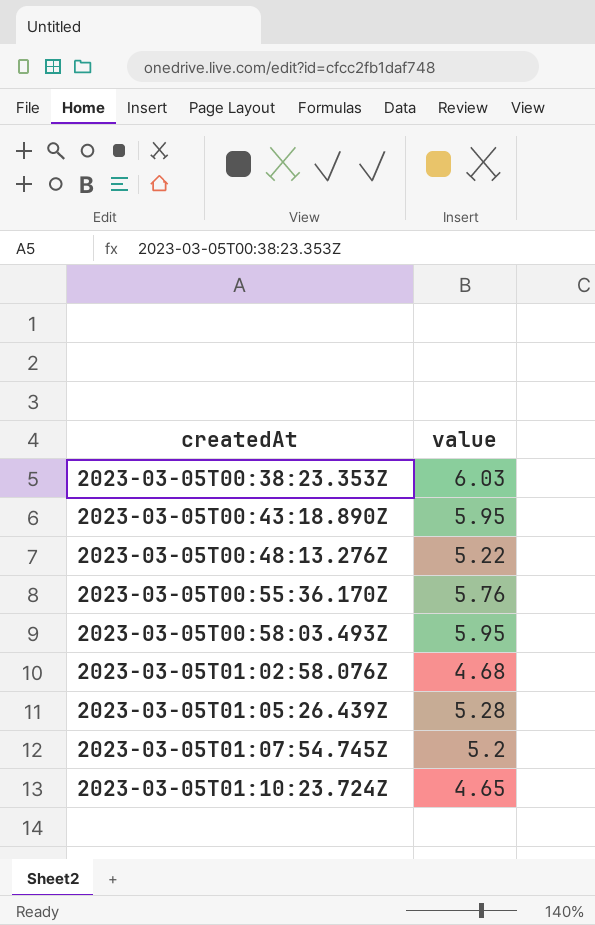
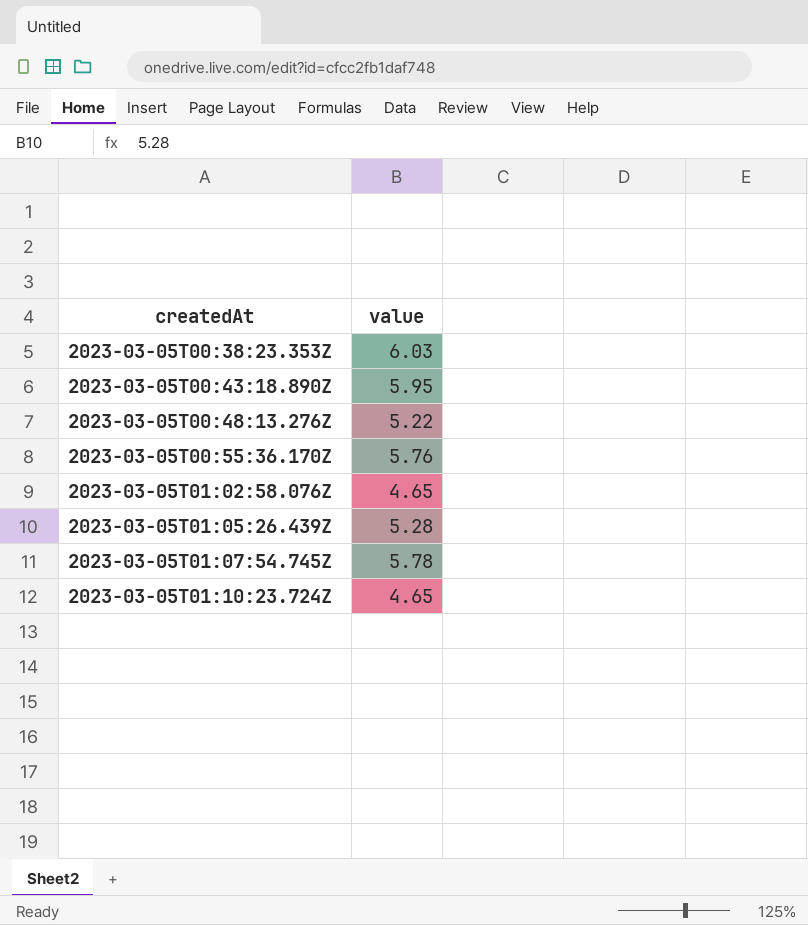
row 2023-03-05T00:58:03.493Z: 5.95 -> none
2023-03-05T01:02:58.076Z | value: 4.68 -> 4.65
2023-03-05T01:07:54.745Z | value: 5.2 -> 5.78

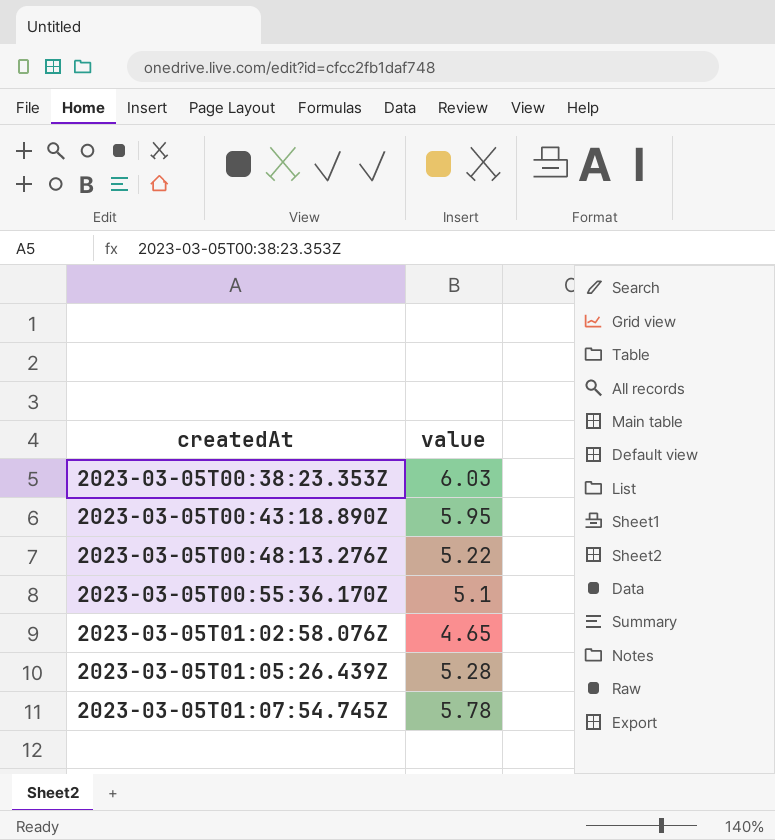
row 2023-03-05T01:10:23.724Z: 4.65 -> none
2023-03-05T00:55:36.170Z | value: 5.76 -> 5.1

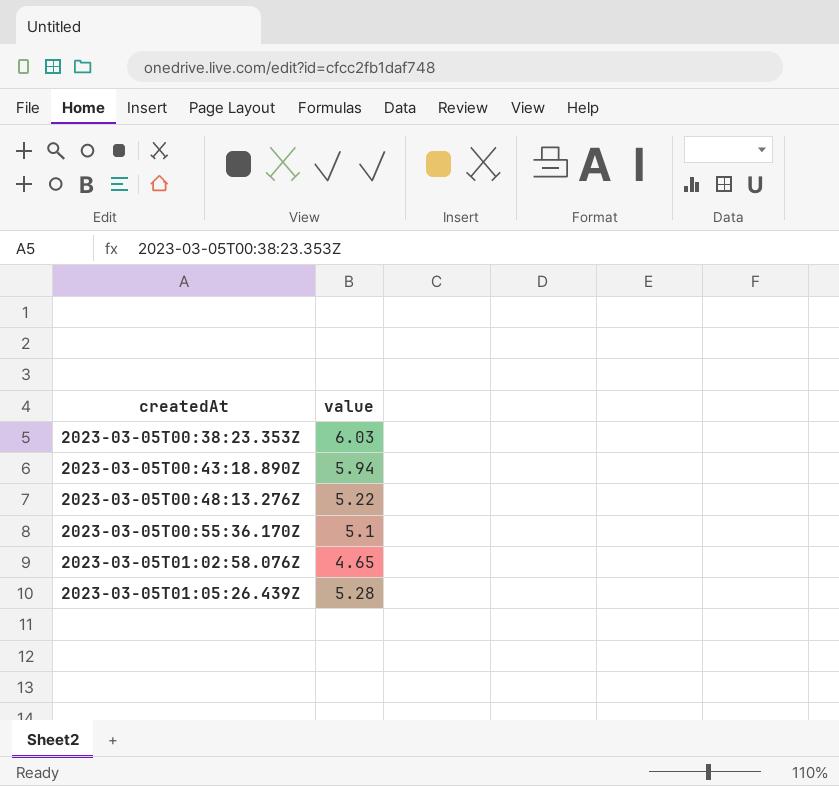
row 2023-03-05T01:07:54.745Z: 5.78 -> none
2023-03-05T00:43:18.890Z | value: 5.95 -> 5.94

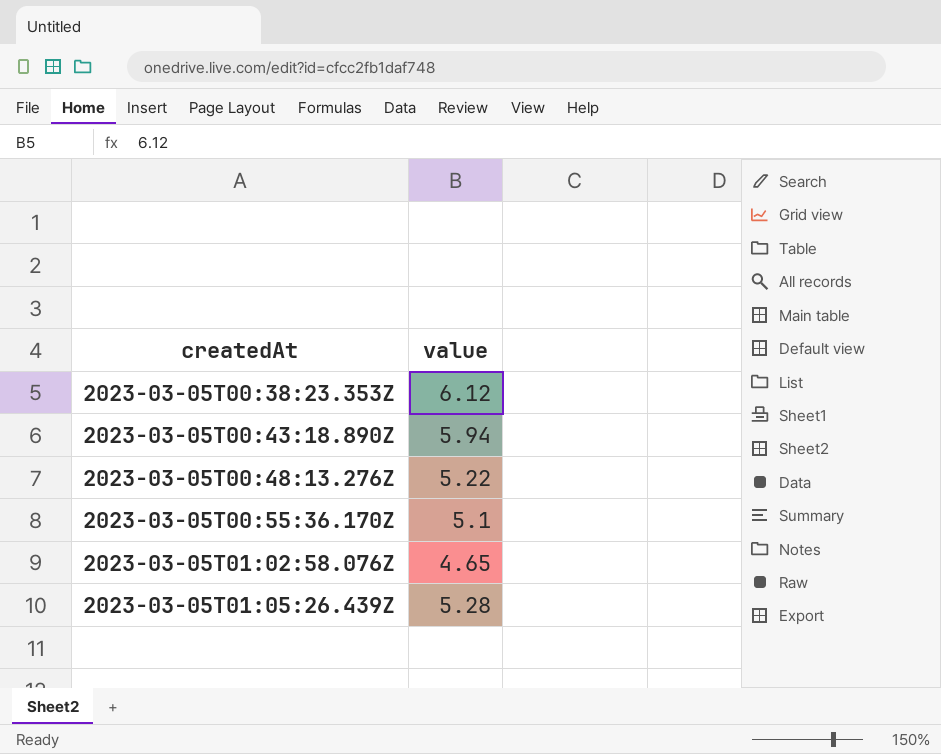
2023-03-05T00:38:23.353Z | value: 6.03 -> 6.12

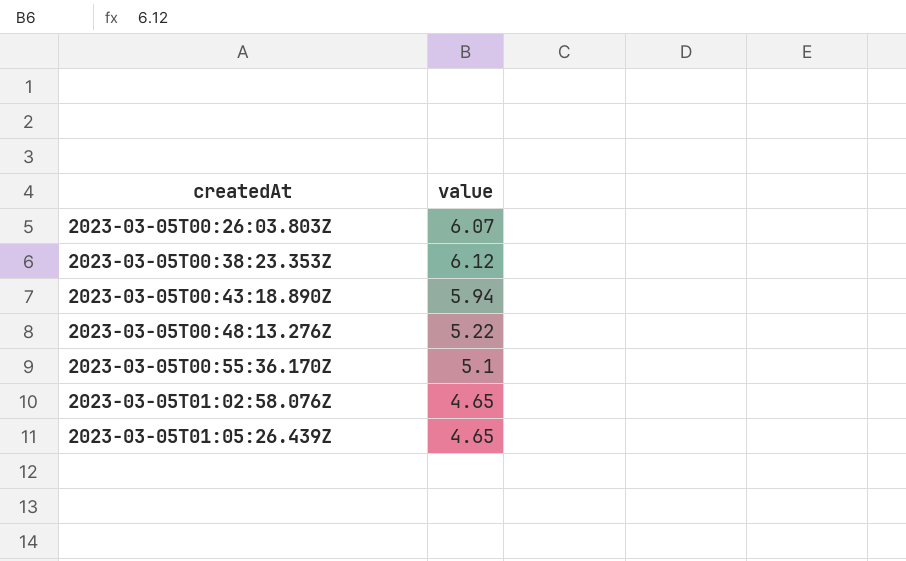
row 2023-03-05T00:26:03.803Z: none -> 6.07
2023-03-05T01:05:26.439Z | value: 5.28 -> 4.65

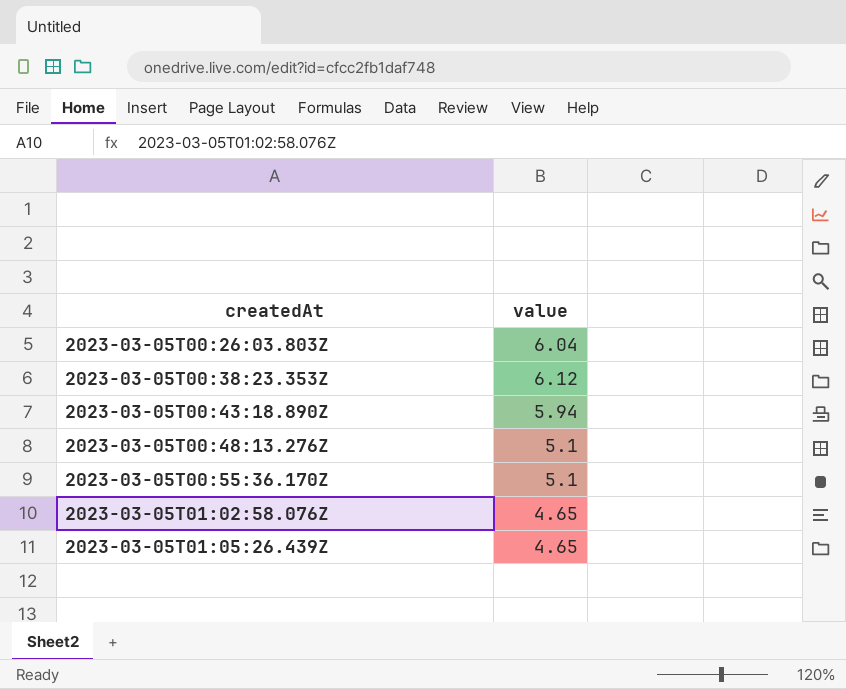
2023-03-05T00:26:03.803Z | value: 6.07 -> 6.04
2023-03-05T00:48:13.276Z | value: 5.22 -> 5.1

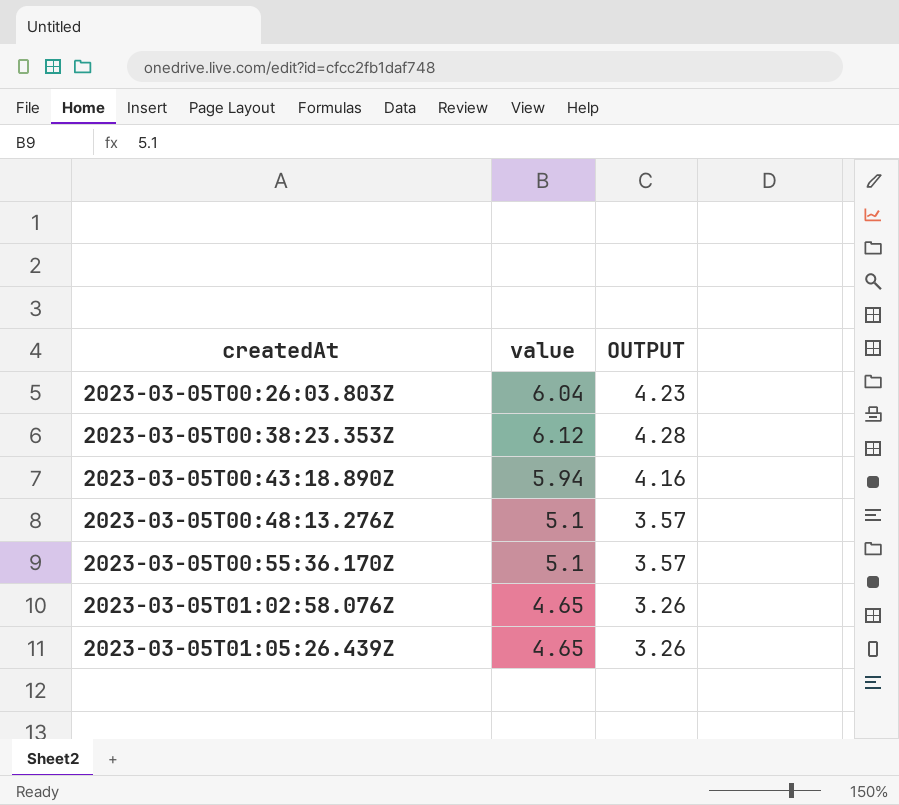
column OUTPUT | formula: none -> [value] * 0.7

